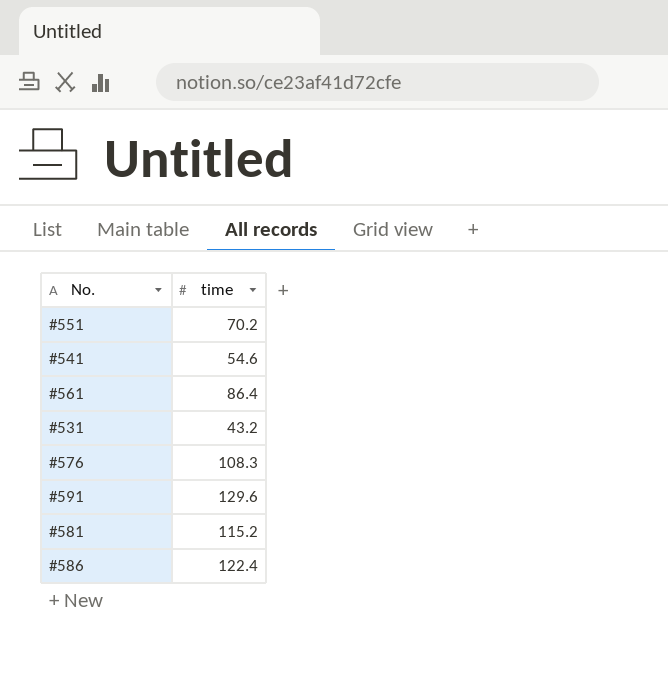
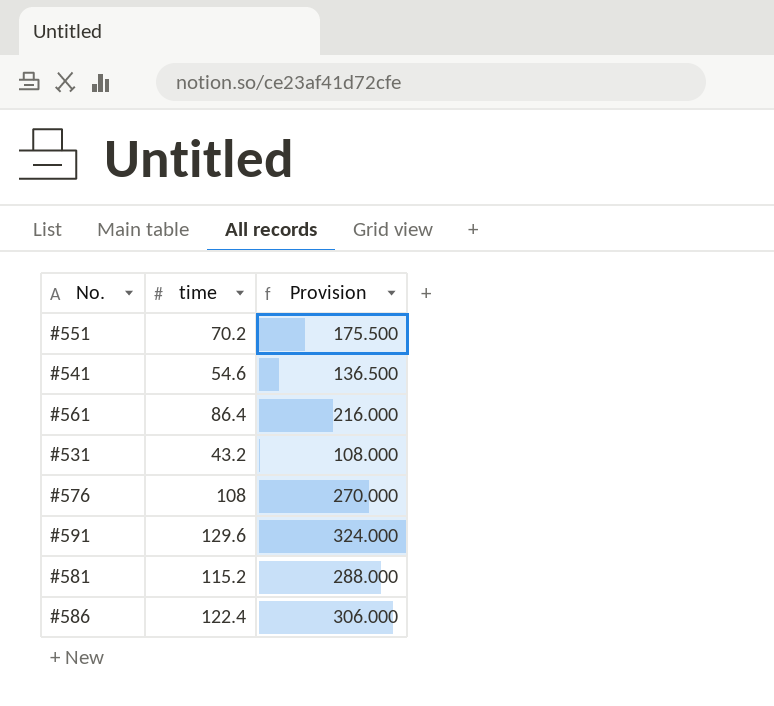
column Provision | formula: none -> [time] * 2.5
#576 | time: 108.3 -> 108

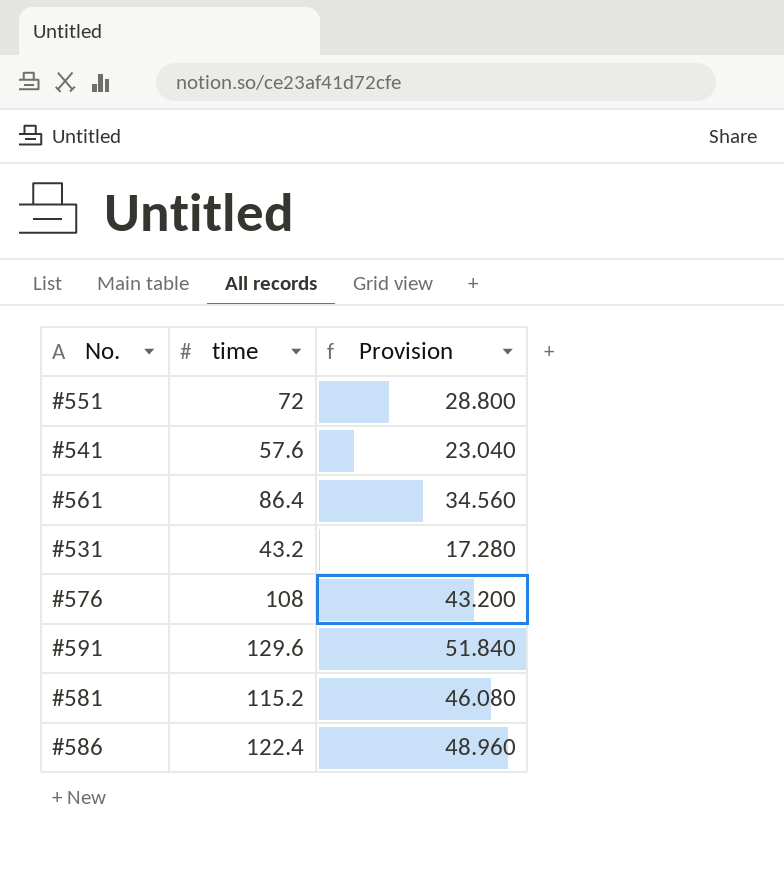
column Provision | formula: [time] * 2.5 -> [time] * 0.4
#551 | time: 70.2 -> 72
#541 | time: 54.6 -> 57.6

